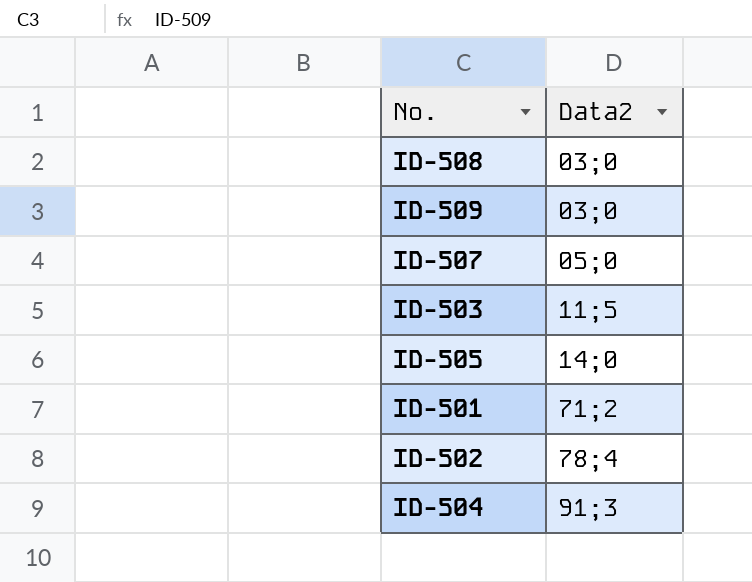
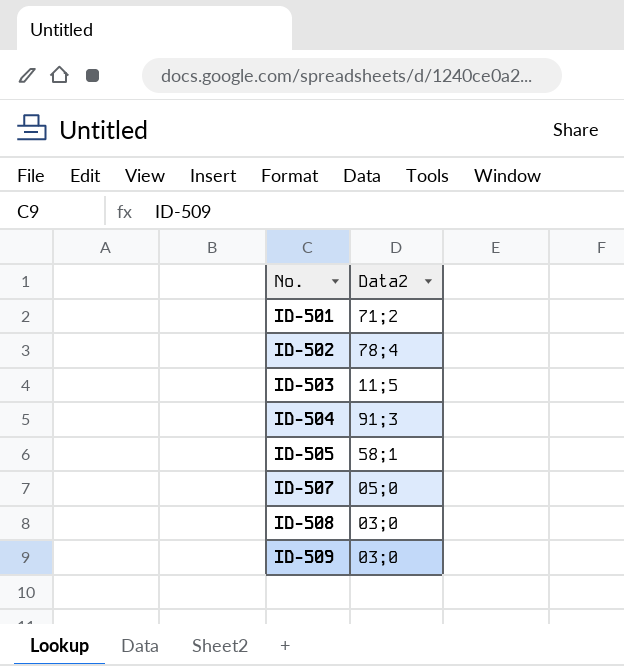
row order: Data2 ascending -> No. ascending
ID-505 | Data2: 14;0 -> 58;1

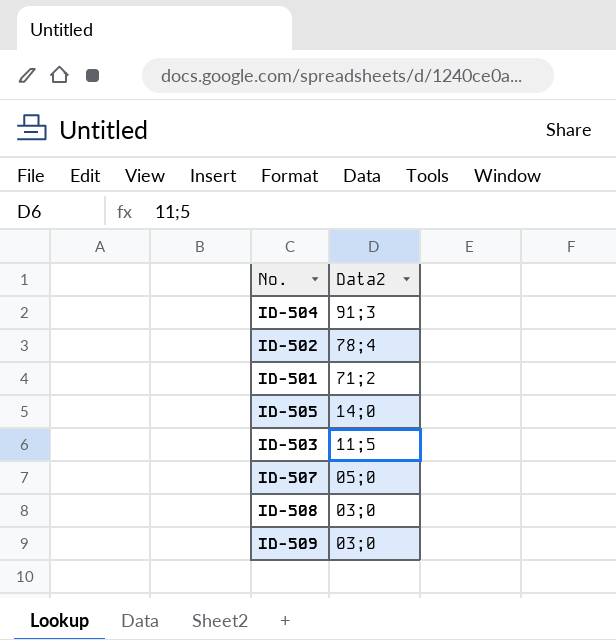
row order: No. ascending -> Data2 descending
ID-505 | Data2: 58;1 -> 14;0

